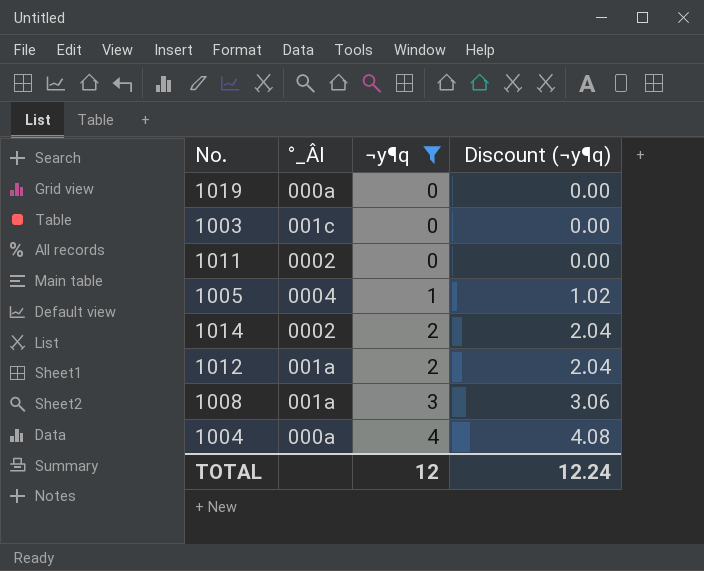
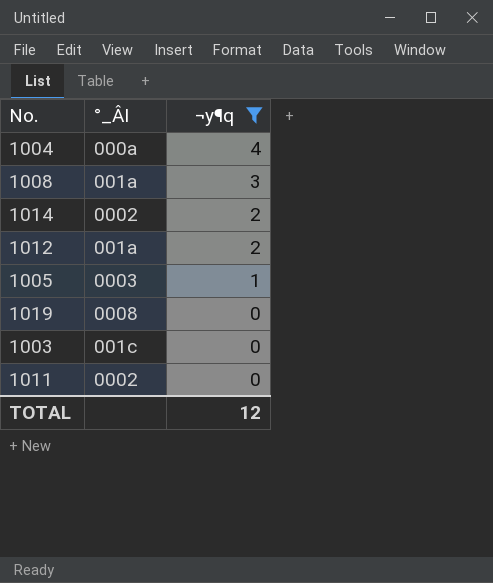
row order: ¬y¶q ascending -> ¬y¶q descending
column Discount (¬y¶q) | formula: [¬y¶q] * 1.02 -> none
1005 | °_ÂI: 0004 -> 0003
1019 | °_ÂI: 000a -> 0008

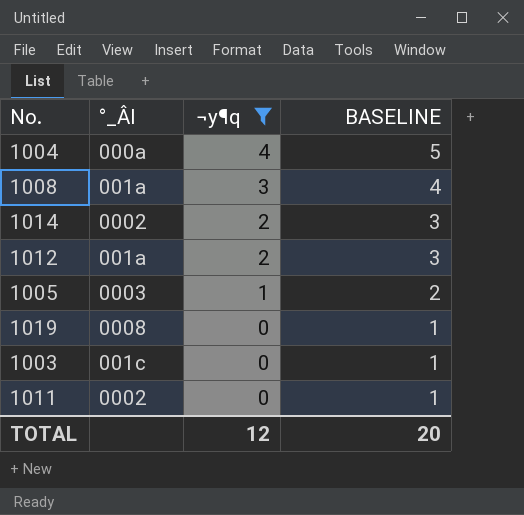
column BASELINE | formula: none -> [¬y¶q] + 1

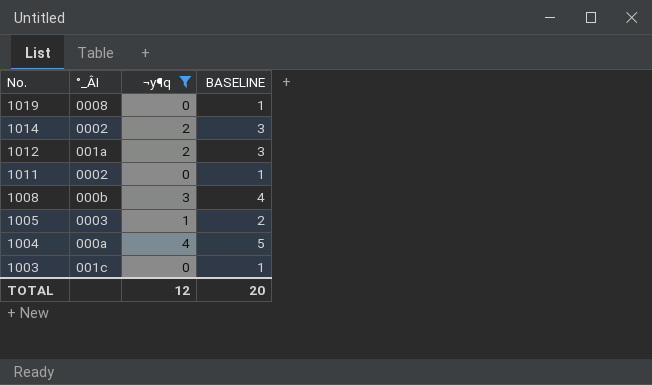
row order: ¬y¶q descending -> No. descending
1008 | °_ÂI: 001a -> 000b

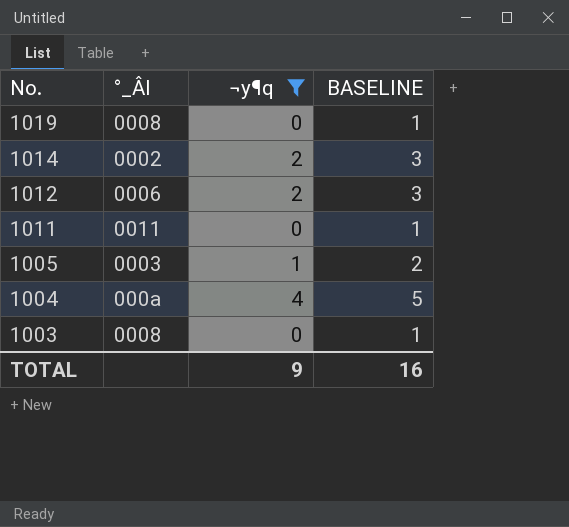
row 1008: 000b | 3 | 4 -> none
1012 | °_ÂI: 001a -> 0006
1011 | °_ÂI: 0002 -> 0011
1003 | °_ÂI: 001c -> 0008
TOTAL | ¬y¶q: 12 -> 9
TOTAL | BASELINE: 20 -> 16

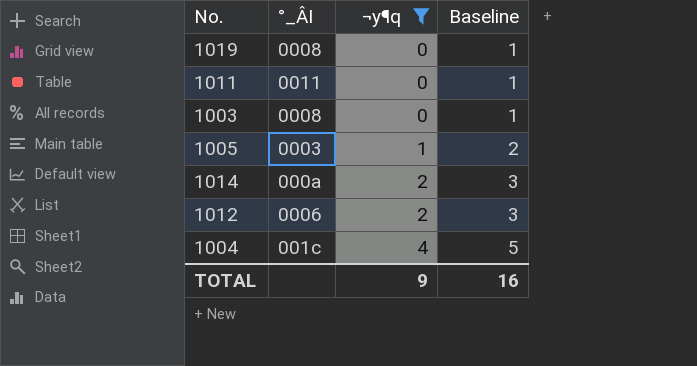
row order: No. descending -> ¬y¶q ascending
column name: BASELINE -> Baseline
1014 | °_ÂI: 0002 -> 000a
1004 | °_ÂI: 000a -> 001c

